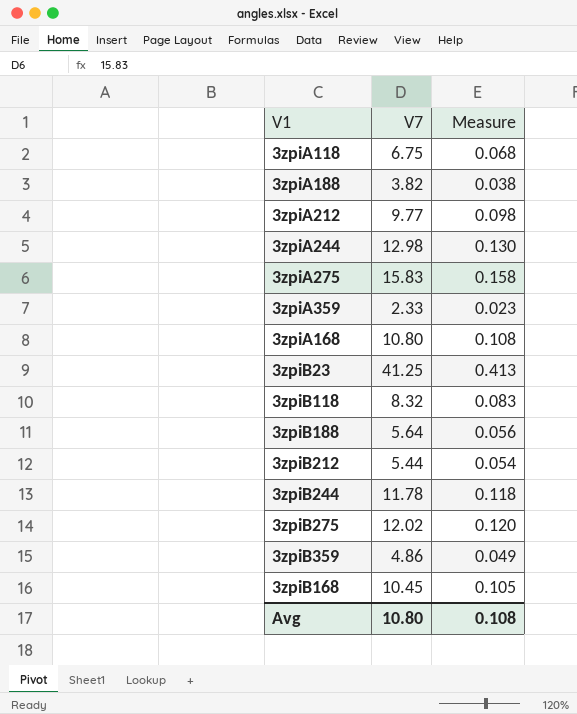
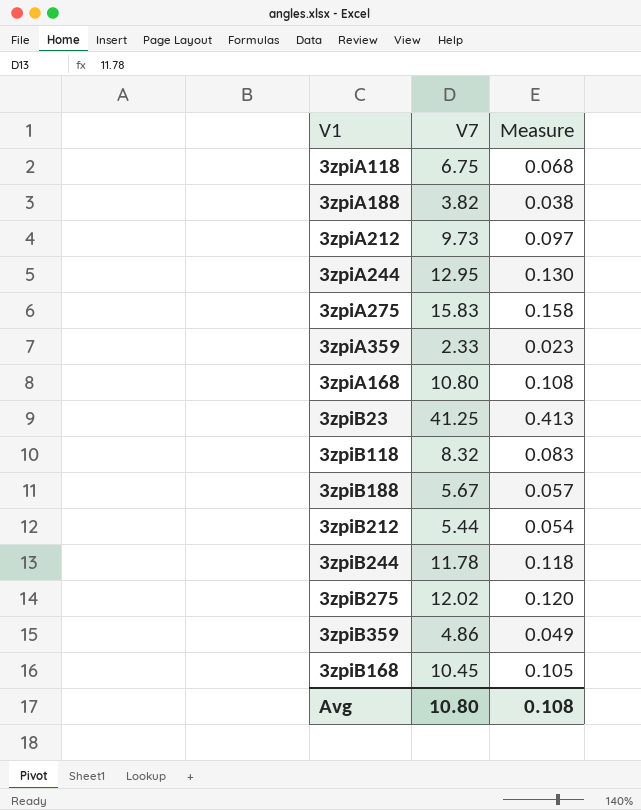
3zpiA212 | V7: 9.77 -> 9.73
3zpiA212 | Measure: 0.098 -> 0.097
3zpiA244 | V7: 12.98 -> 12.95
3zpiB188 | V7: 5.64 -> 5.67
3zpiB188 | Measure: 0.056 -> 0.057

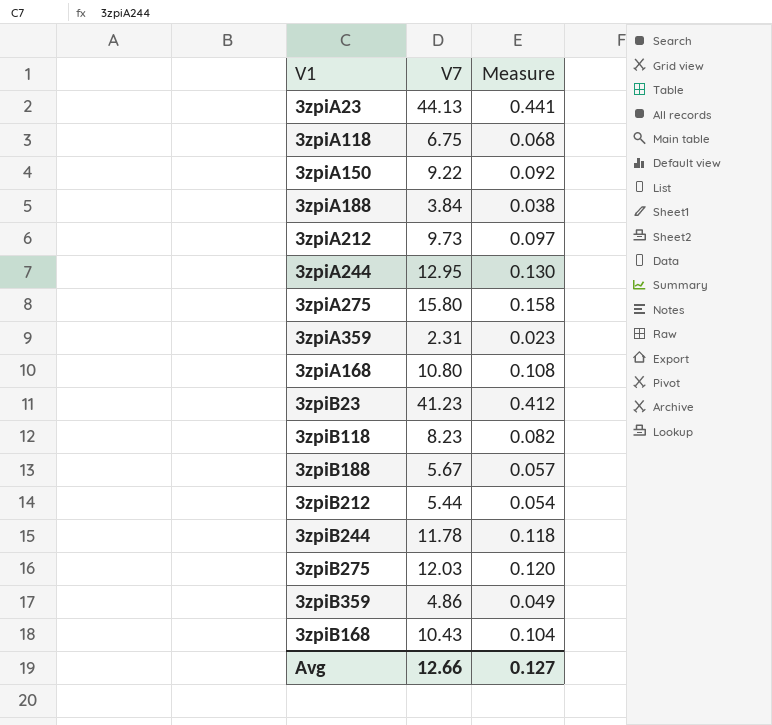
row 3zpiA23: none -> 44.13 | 0.441
row 3zpiA150: none -> 9.22 | 0.092
3zpiA188 | V7: 3.82 -> 3.84
3zpiA275 | V7: 15.83 -> 15.80
3zpiA359 | V7: 2.33 -> 2.31
3zpiB23 | V7: 41.25 -> 41.23
3zpiB23 | Measure: 0.413 -> 0.412
3zpiB118 | V7: 8.32 -> 8.23
3zpiB118 | Measure: 0.083 -> 0.082
3zpiB275 | V7: 12.02 -> 12.03
3zpiB168 | V7: 10.45 -> 10.43
3zpiB168 | Measure: 0.105 -> 0.104
Avg | V7: 10.80 -> 12.66
Avg | Measure: 0.108 -> 0.127

